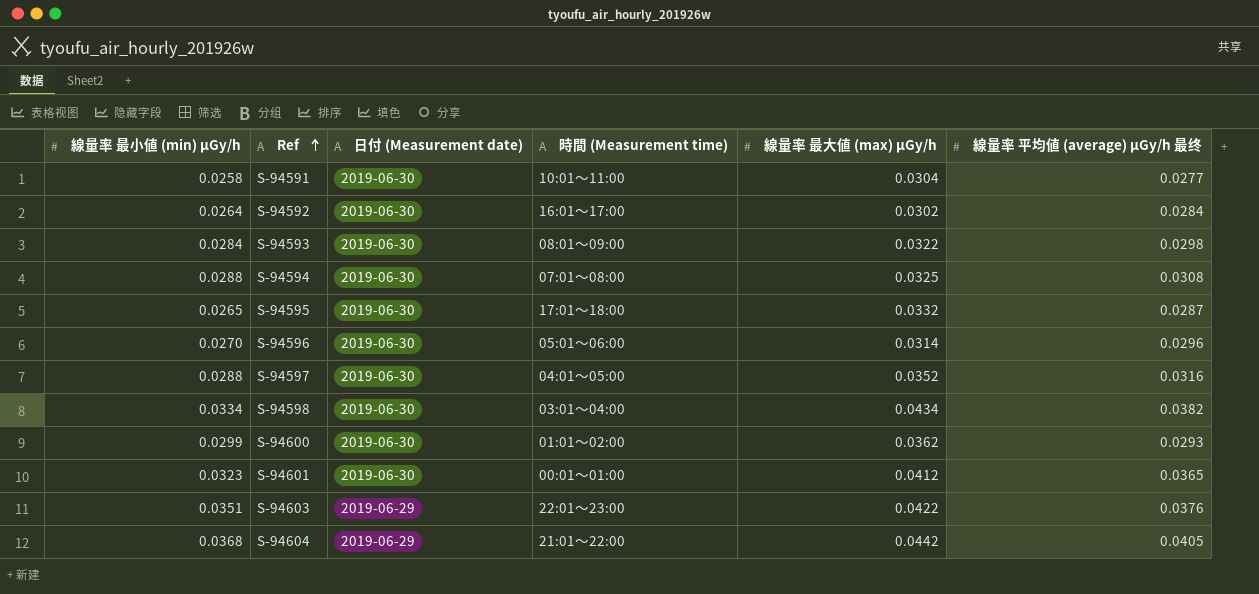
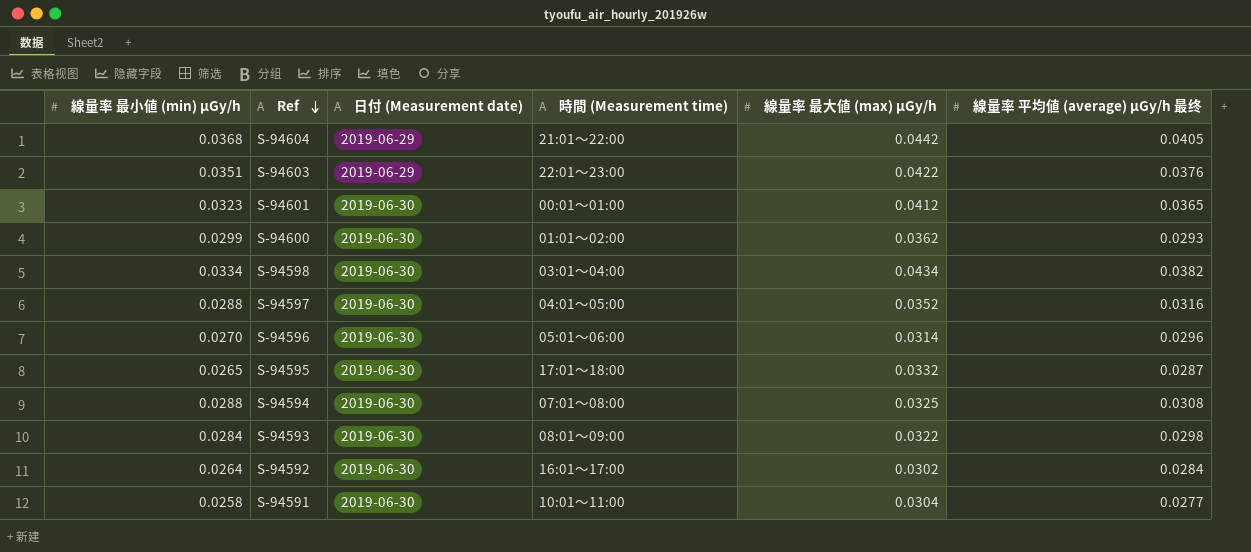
row order: Ref ascending -> Ref descending

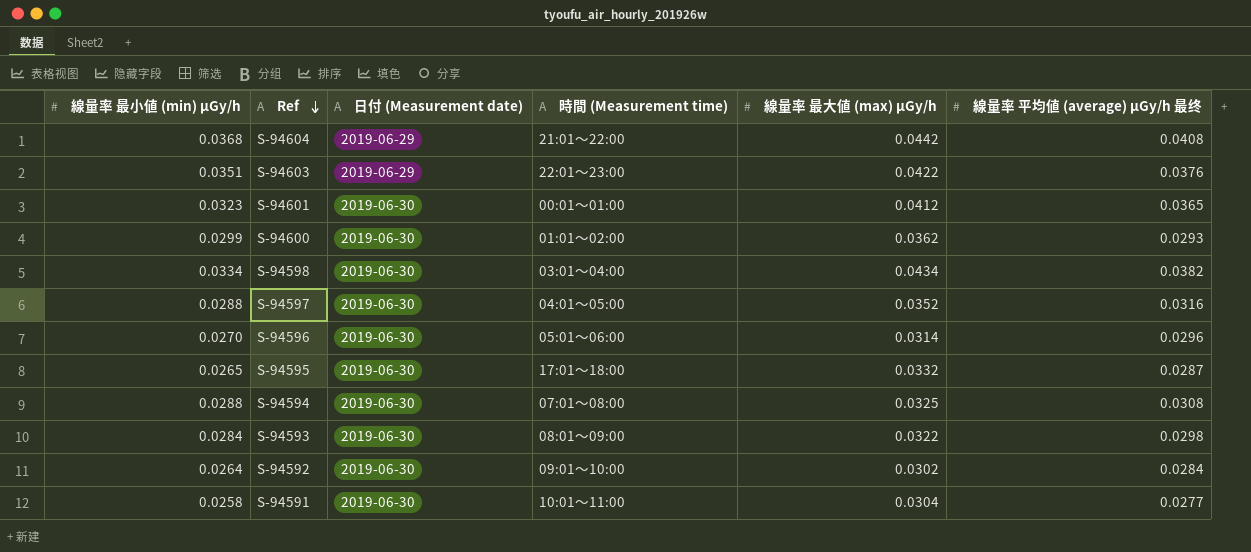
S-94604 | 線量率 平均値 (average) μGy/h 最终: 0.0405 -> 0.0408
S-94592 | 時間 (Measurement time): 16:01～17:00 -> 09:01～10:00

